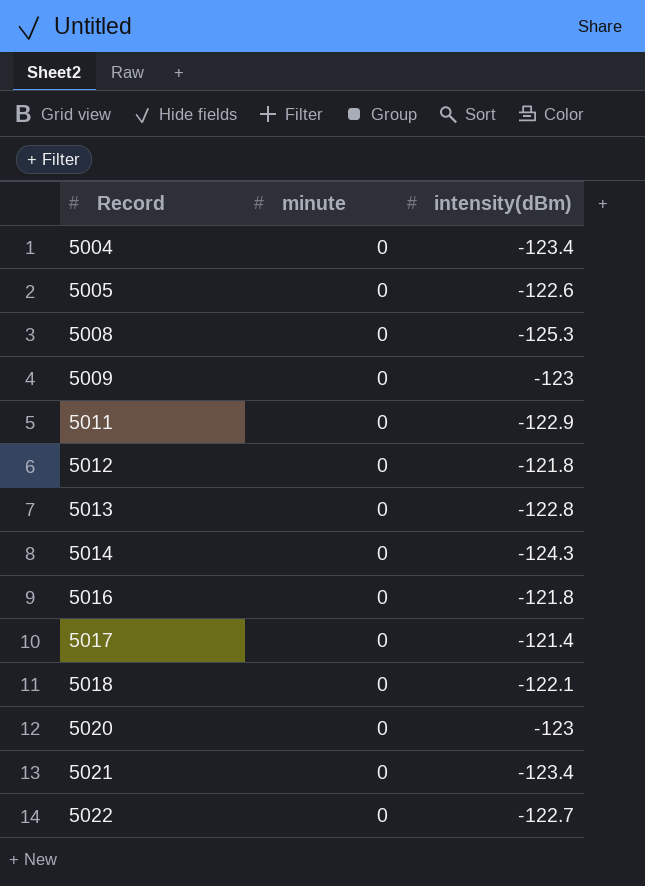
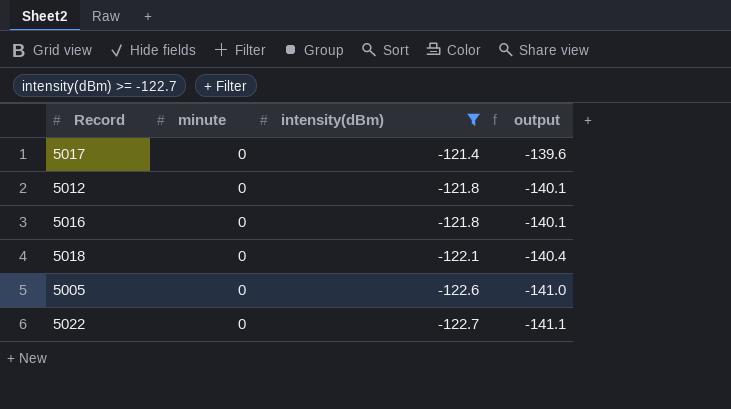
filter: none -> intensity(dBm) >= -122.7
row order: Record ascending -> intensity(dBm) descending
column output | formula: none -> [intensity(dBm)] * 1.15

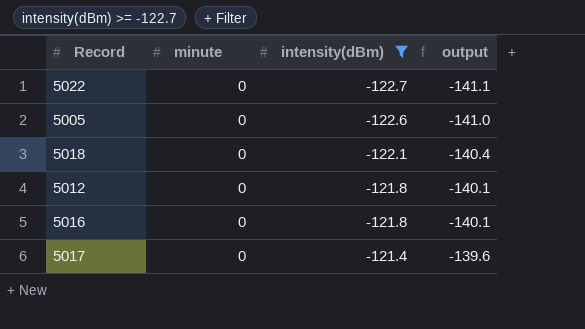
row order: intensity(dBm) descending -> intensity(dBm) ascending

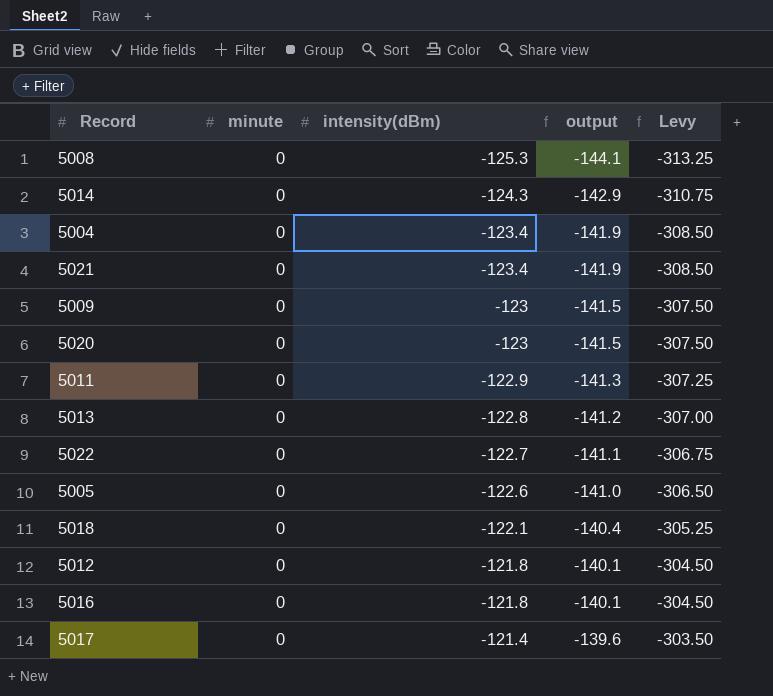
filter: intensity(dBm) >= -122.7 -> none
column Levy | formula: none -> [intensity(dBm)] * 2.5

